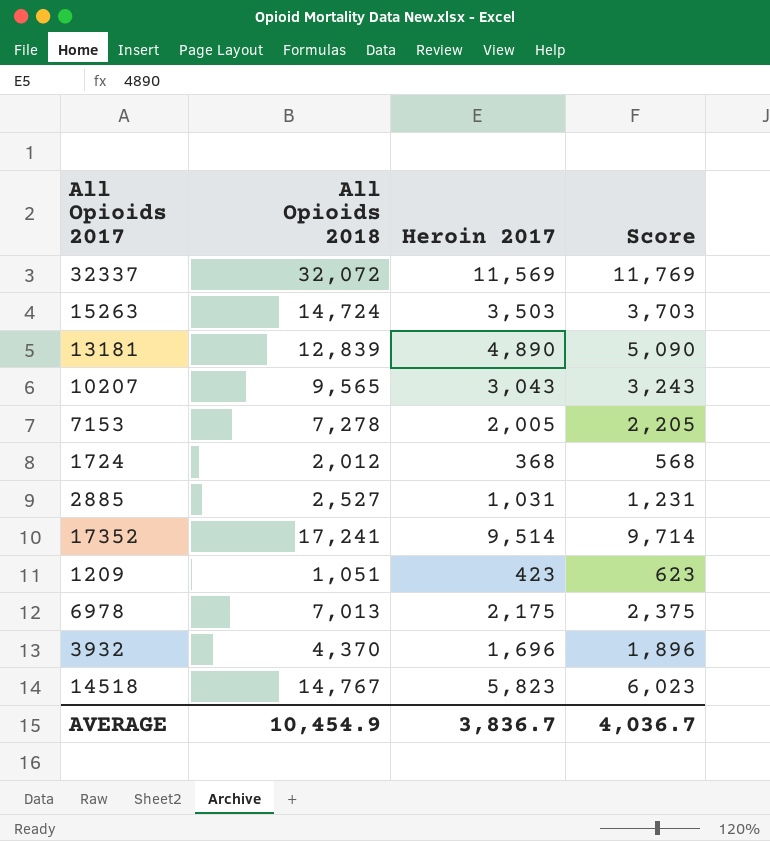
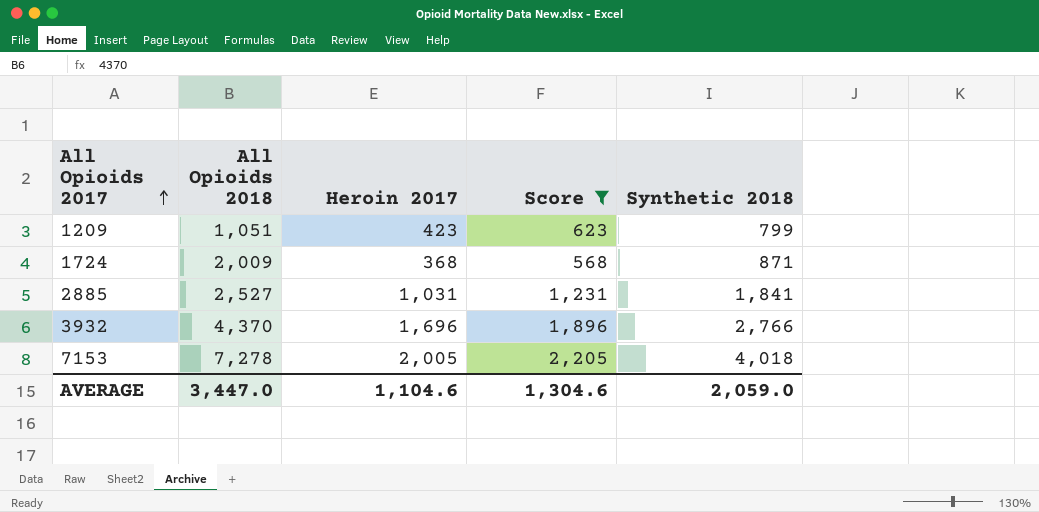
filter: none -> Score <= 2,205
row order: none -> All Opioids 2017 ascending
column Synthetic 2018 | position: none -> 5
1724 | All Opioids 2018: 2,012 -> 2,009
AVERAGE | All Opioids 2018: 10,454.9 -> 3,447.0
AVERAGE | Heroin 2017: 3,836.7 -> 1,104.6
AVERAGE | Score: 4,036.7 -> 1,304.6

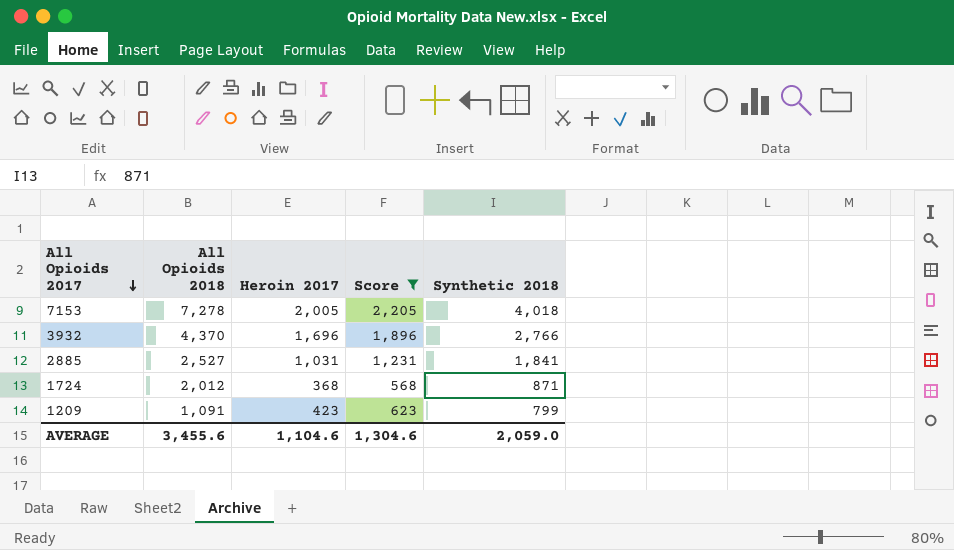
row order: All Opioids 2017 ascending -> All Opioids 2017 descending
1724 | All Opioids 2018: 2,009 -> 2,012
1209 | All Opioids 2018: 1,051 -> 1,091
AVERAGE | All Opioids 2018: 3,447.0 -> 3,455.6

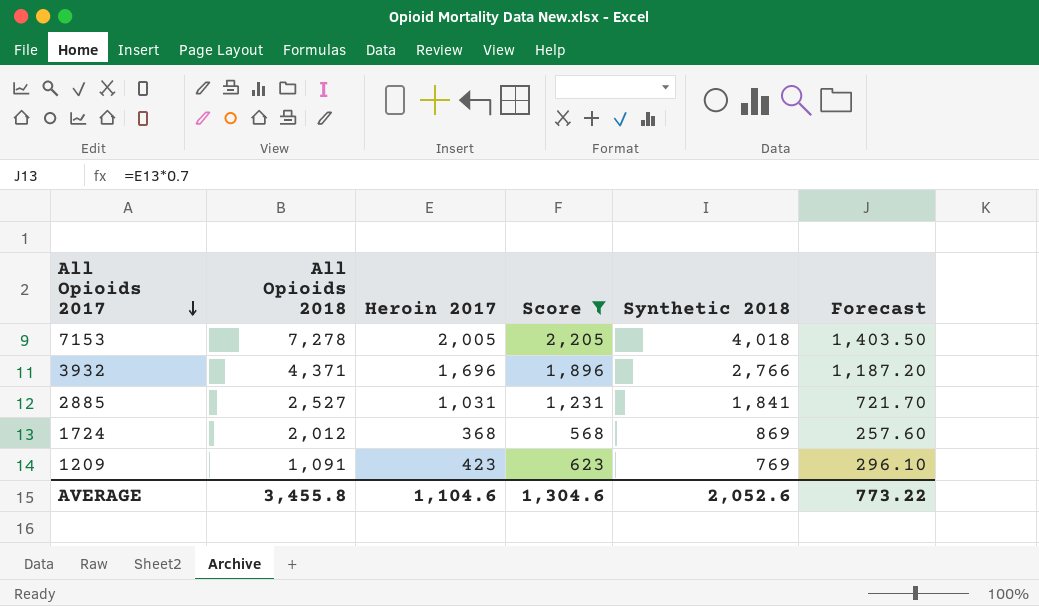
column Forecast | formula: none -> [Heroin 2017] * 0.7
3932 | All Opioids 2018: 4,370 -> 4,371
1724 | Synthetic 2018: 871 -> 869
1209 | Synthetic 2018: 799 -> 769
AVERAGE | All Opioids 2018: 3,455.6 -> 3,455.8
AVERAGE | Synthetic 2018: 2,059.0 -> 2,052.6

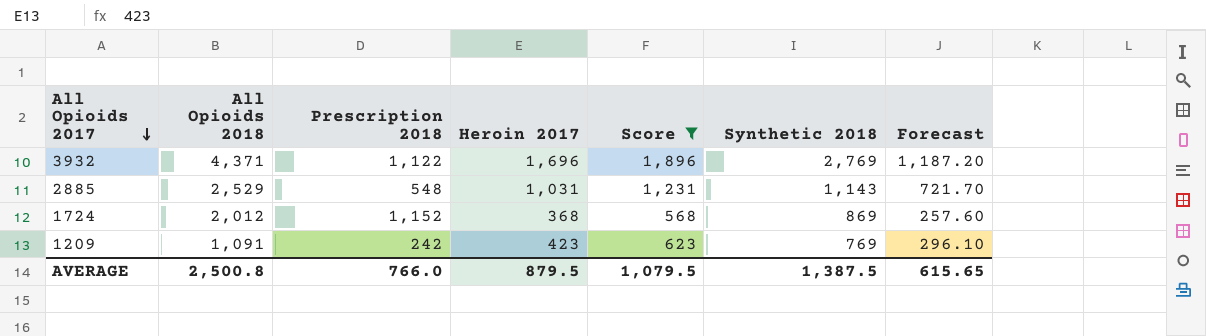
column Prescription 2018 | position: none -> 3
row 7153: 7,278 | 2,005 | 2,205 | 4,018 | 1,403.50 -> none
3932 | Synthetic 2018: 2,766 -> 2,769
2885 | All Opioids 2018: 2,527 -> 2,529
2885 | Synthetic 2018: 1,841 -> 1,143
AVERAGE | All Opioids 2018: 3,455.8 -> 2,500.8
AVERAGE | Heroin 2017: 1,104.6 -> 879.5
AVERAGE | Score: 1,304.6 -> 1,079.5
AVERAGE | Synthetic 2018: 2,052.6 -> 1,387.5
AVERAGE | Forecast: 773.22 -> 615.65

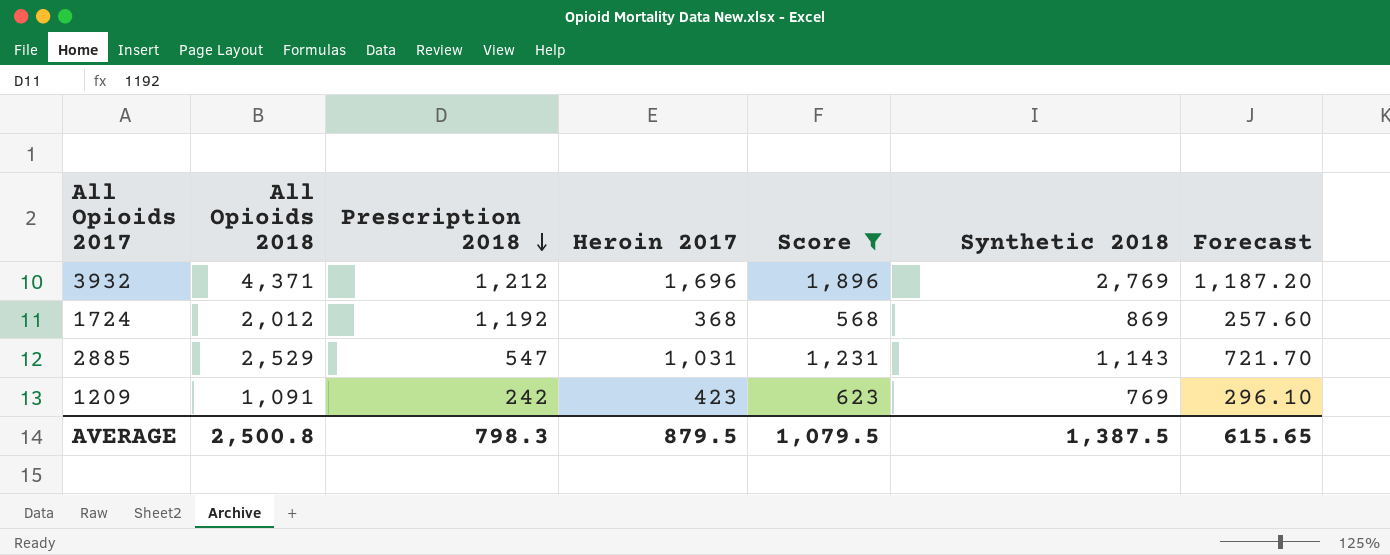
row order: All Opioids 2017 descending -> Prescription 2018 descending
3932 | Prescription 2018: 1,122 -> 1,212
1724 | Prescription 2018: 1,152 -> 1,192
2885 | Prescription 2018: 548 -> 547
AVERAGE | Prescription 2018: 766.0 -> 798.3

